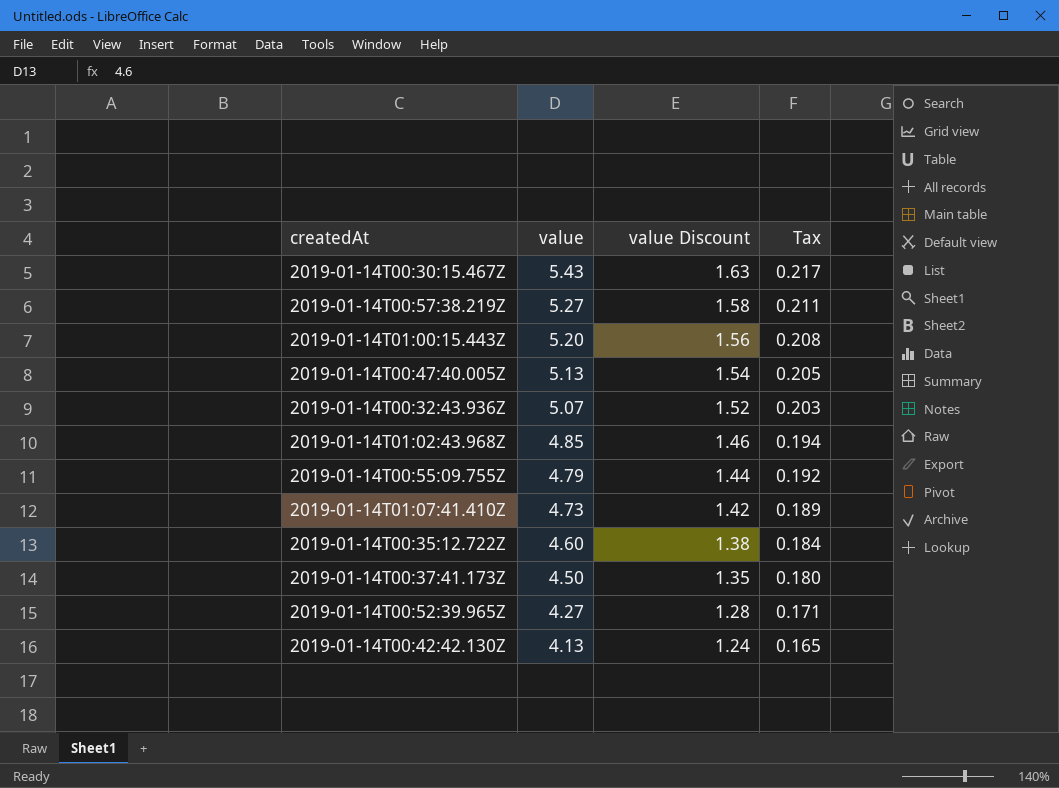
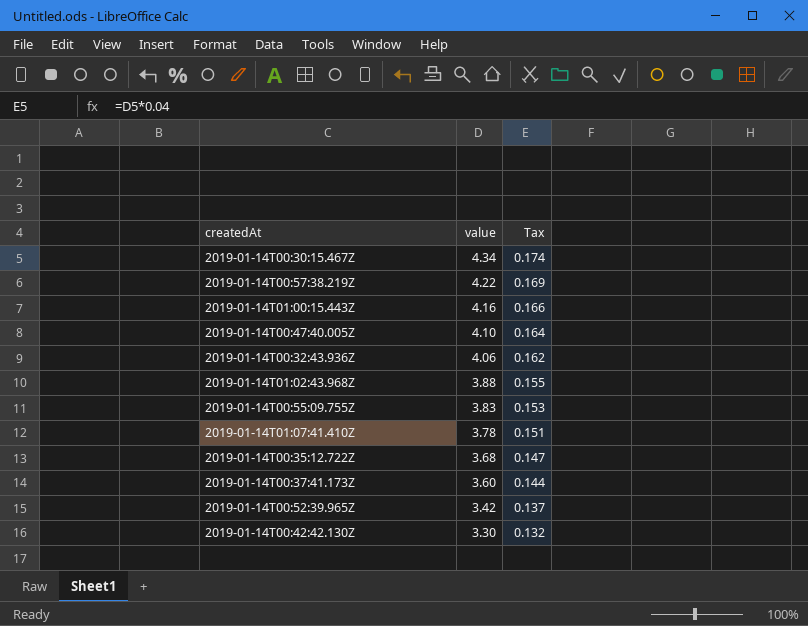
column value Discount | formula: [value] * 0.3 -> none
2019-01-14T00:30:15.467Z | value: 5.43 -> 4.34
2019-01-14T00:30:15.467Z | Tax: 0.217 -> 0.174
2019-01-14T00:57:38.219Z | value: 5.27 -> 4.22
2019-01-14T00:57:38.219Z | Tax: 0.211 -> 0.169
2019-01-14T01:00:15.443Z | value: 5.20 -> 4.16
2019-01-14T01:00:15.443Z | Tax: 0.208 -> 0.166
2019-01-14T00:47:40.005Z | value: 5.13 -> 4.10
2019-01-14T00:47:40.005Z | Tax: 0.205 -> 0.164
2019-01-14T00:32:43.936Z | value: 5.07 -> 4.06
2019-01-14T00:32:43.936Z | Tax: 0.203 -> 0.162
2019-01-14T01:02:43.968Z | value: 4.85 -> 3.88
2019-01-14T01:02:43.968Z | Tax: 0.194 -> 0.155
2019-01-14T00:55:09.755Z | value: 4.79 -> 3.83
2019-01-14T00:55:09.755Z | Tax: 0.192 -> 0.153
2019-01-14T01:07:41.410Z | value: 4.73 -> 3.78
2019-01-14T01:07:41.410Z | Tax: 0.189 -> 0.151
2019-01-14T00:35:12.722Z | value: 4.60 -> 3.68
2019-01-14T00:35:12.722Z | Tax: 0.184 -> 0.147
2019-01-14T00:37:41.173Z | value: 4.50 -> 3.60
2019-01-14T00:37:41.173Z | Tax: 0.180 -> 0.144
2019-01-14T00:52:39.965Z | value: 4.27 -> 3.42
2019-01-14T00:52:39.965Z | Tax: 0.171 -> 0.137
2019-01-14T00:42:42.130Z | value: 4.13 -> 3.30
2019-01-14T00:42:42.130Z | Tax: 0.165 -> 0.132

